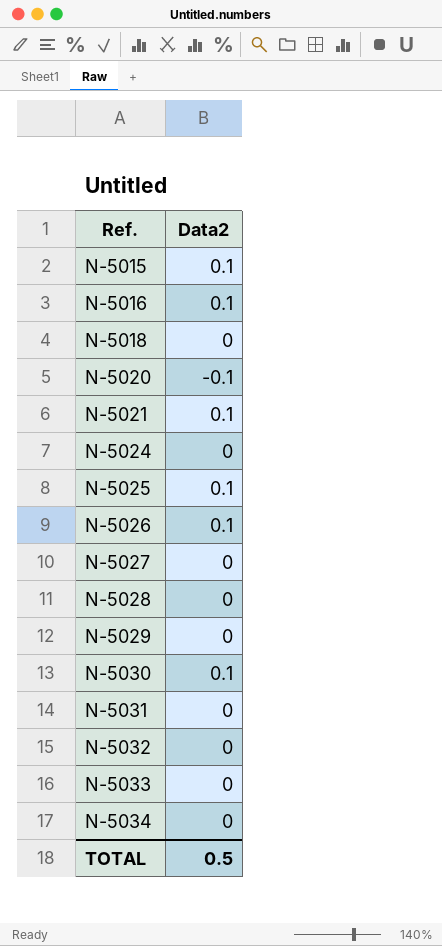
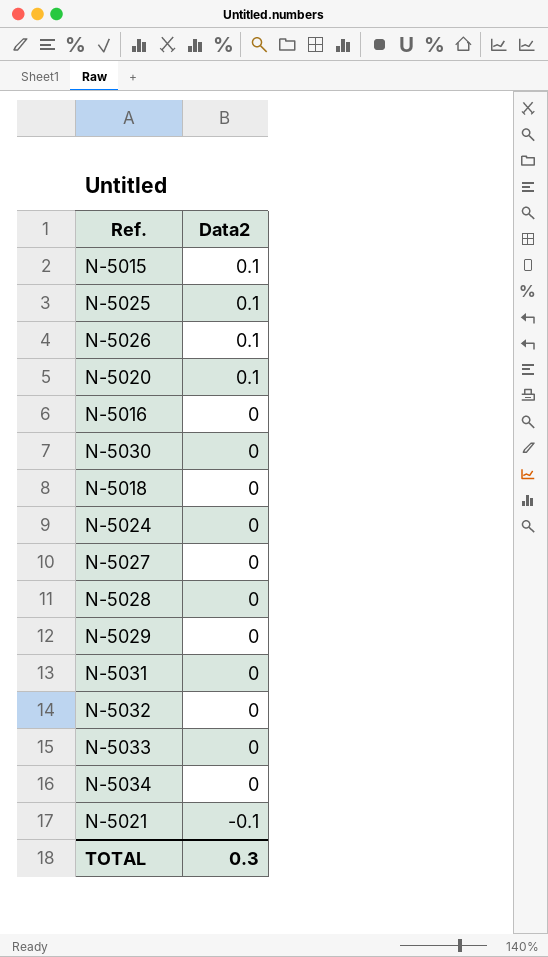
row order: Ref. ascending -> Data2 descending
N-5020 | Data2: -0.1 -> 0.1
N-5016 | Data2: 0.1 -> 0
N-5030 | Data2: 0.1 -> 0
N-5021 | Data2: 0.1 -> -0.1
TOTAL | Data2: 0.5 -> 0.3

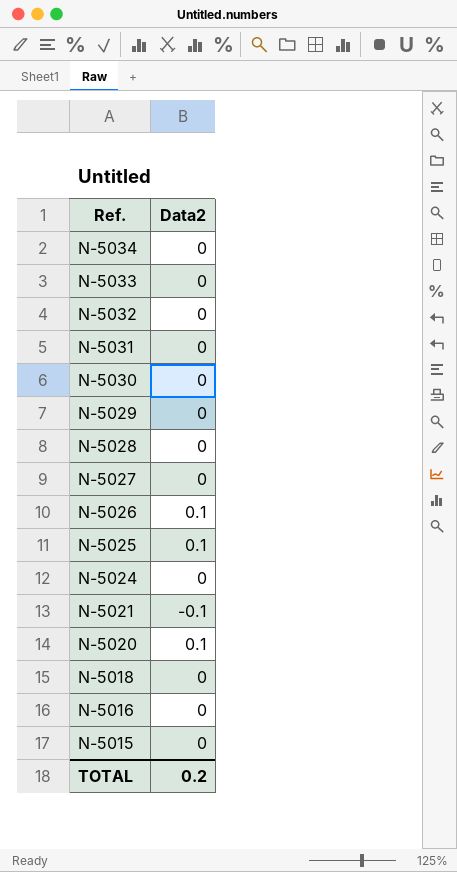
row order: Data2 descending -> Ref. descending
N-5015 | Data2: 0.1 -> 0
TOTAL | Data2: 0.3 -> 0.2

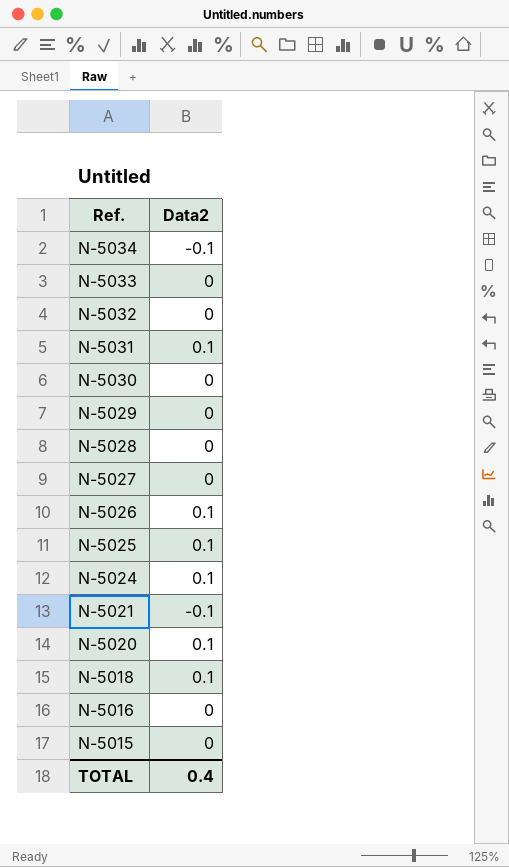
N-5034 | Data2: 0 -> -0.1
N-5031 | Data2: 0 -> 0.1
N-5024 | Data2: 0 -> 0.1
N-5018 | Data2: 0 -> 0.1
TOTAL | Data2: 0.2 -> 0.4

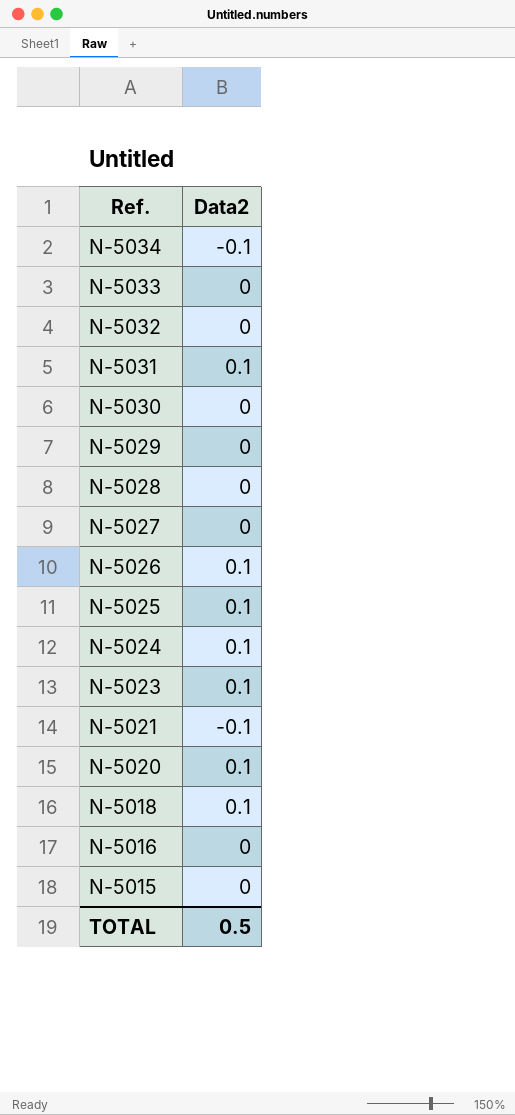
row N-5023: none -> 0.1
TOTAL | Data2: 0.4 -> 0.5

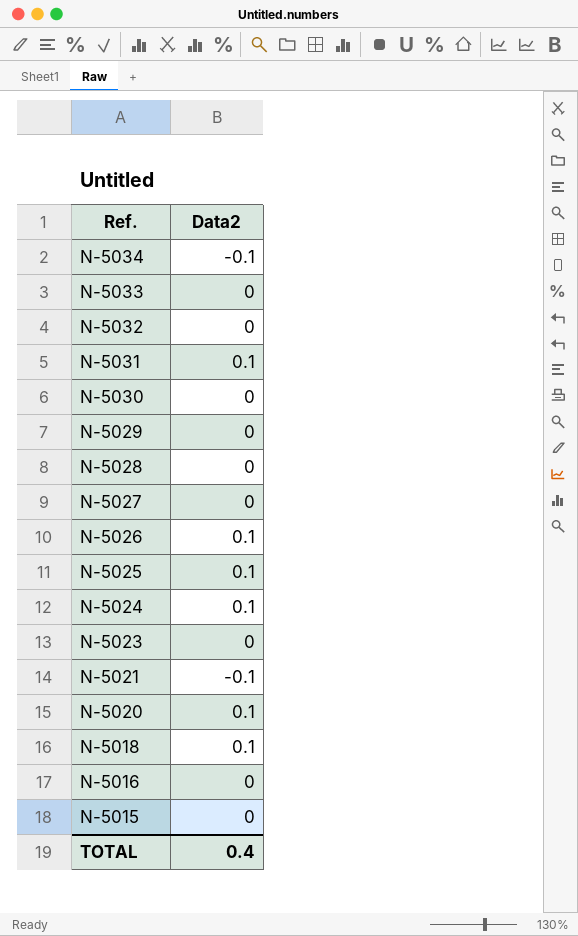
N-5023 | Data2: 0.1 -> 0
TOTAL | Data2: 0.5 -> 0.4

